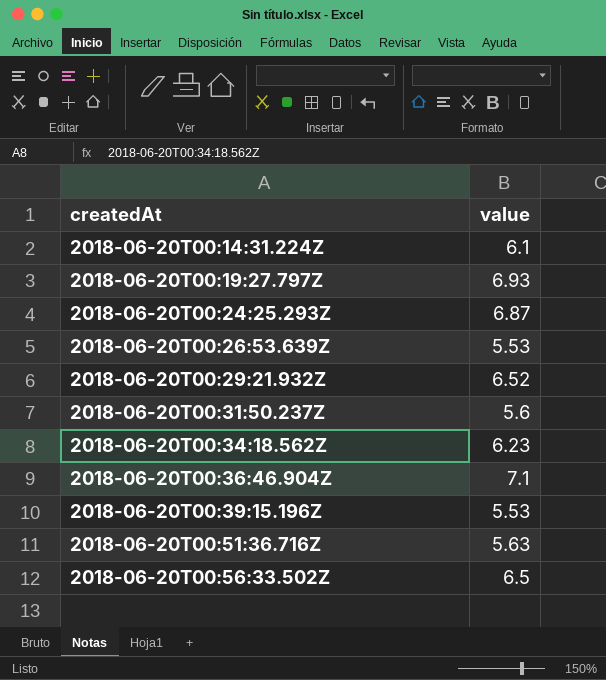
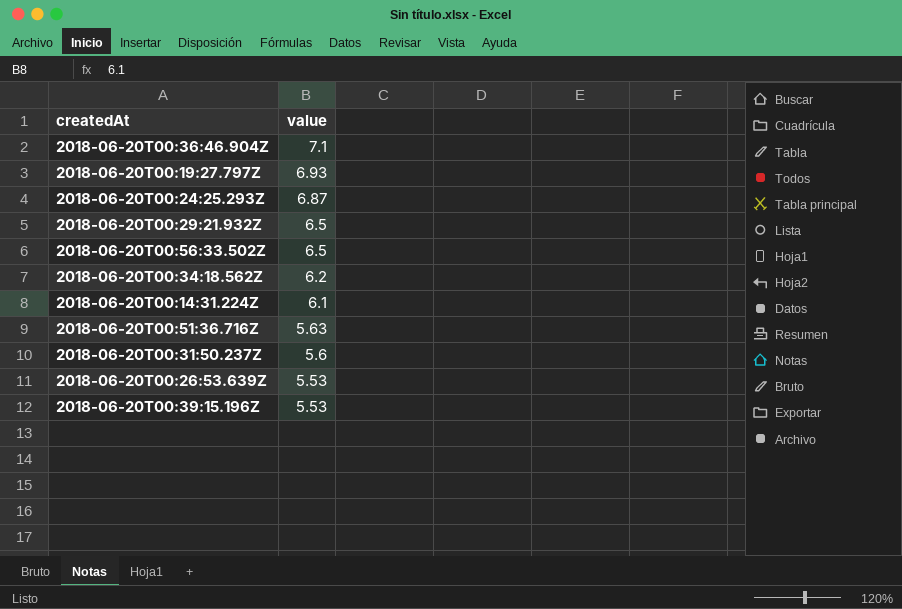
row order: createdAt ascending -> value descending
2018-06-20T00:29:21.932Z | value: 6.52 -> 6.5
2018-06-20T00:34:18.562Z | value: 6.23 -> 6.2

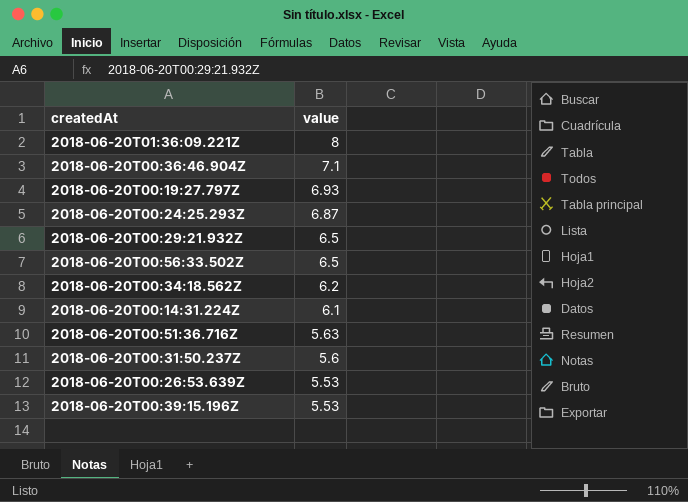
row 2018-06-20T01:36:09.221Z: none -> 8

